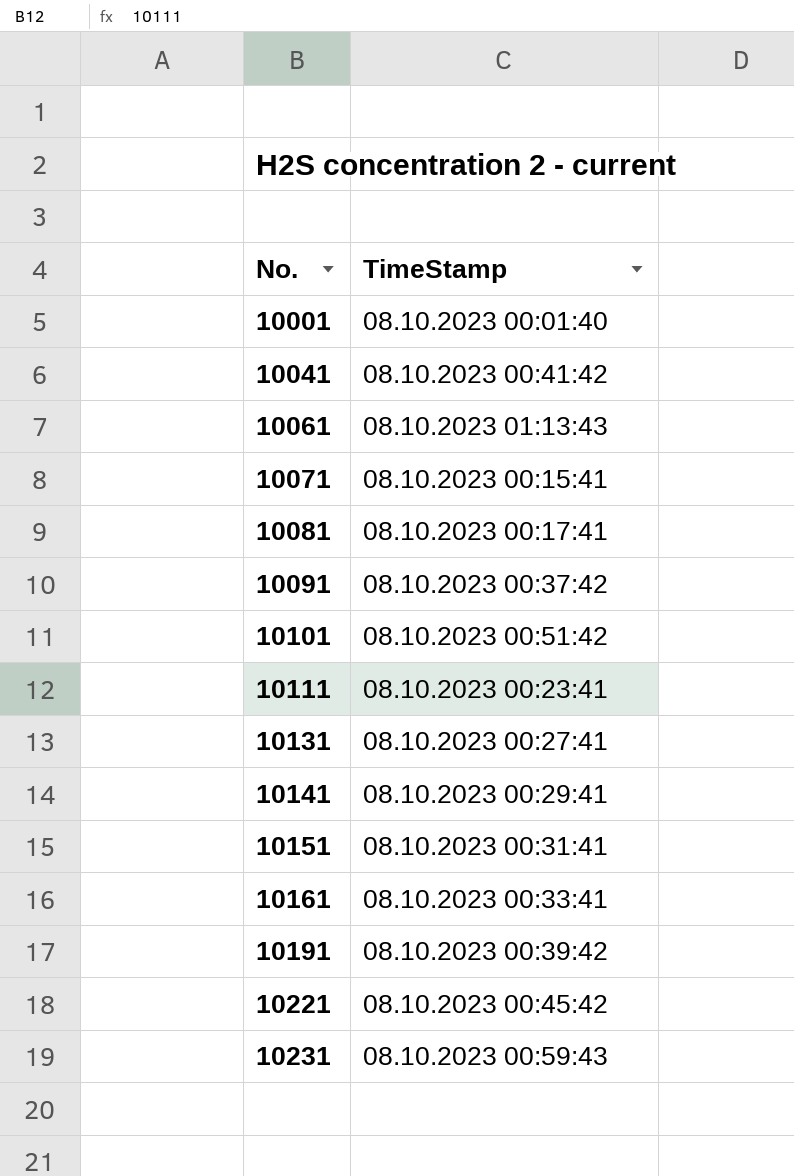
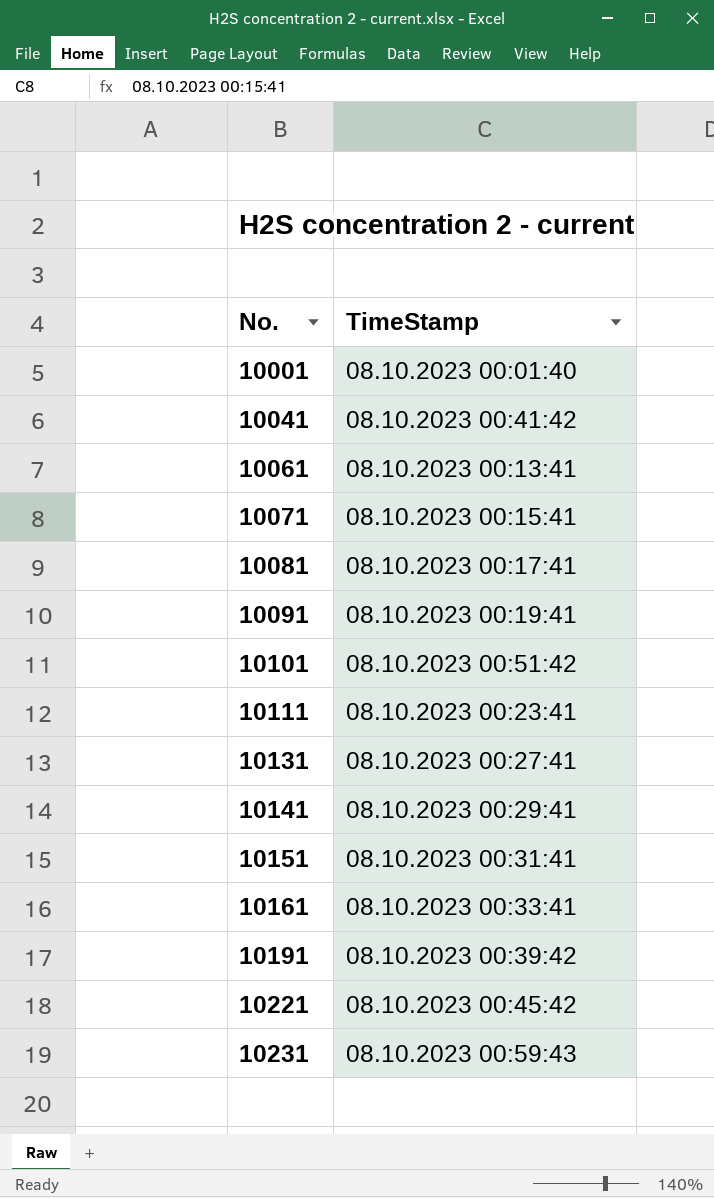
10061 | TimeStamp: 08.10.2023 01:13:43 -> 08.10.2023 00:13:41
10091 | TimeStamp: 08.10.2023 00:37:42 -> 08.10.2023 00:19:41

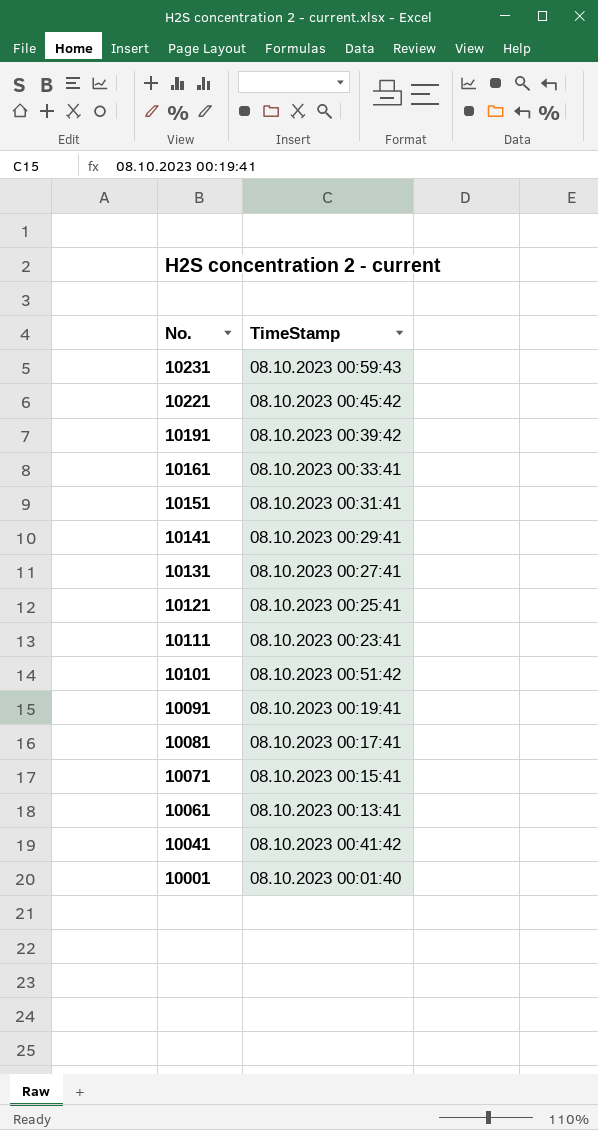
row order: No. ascending -> No. descending
row 10121: none -> 08.10.2023 00:25:41

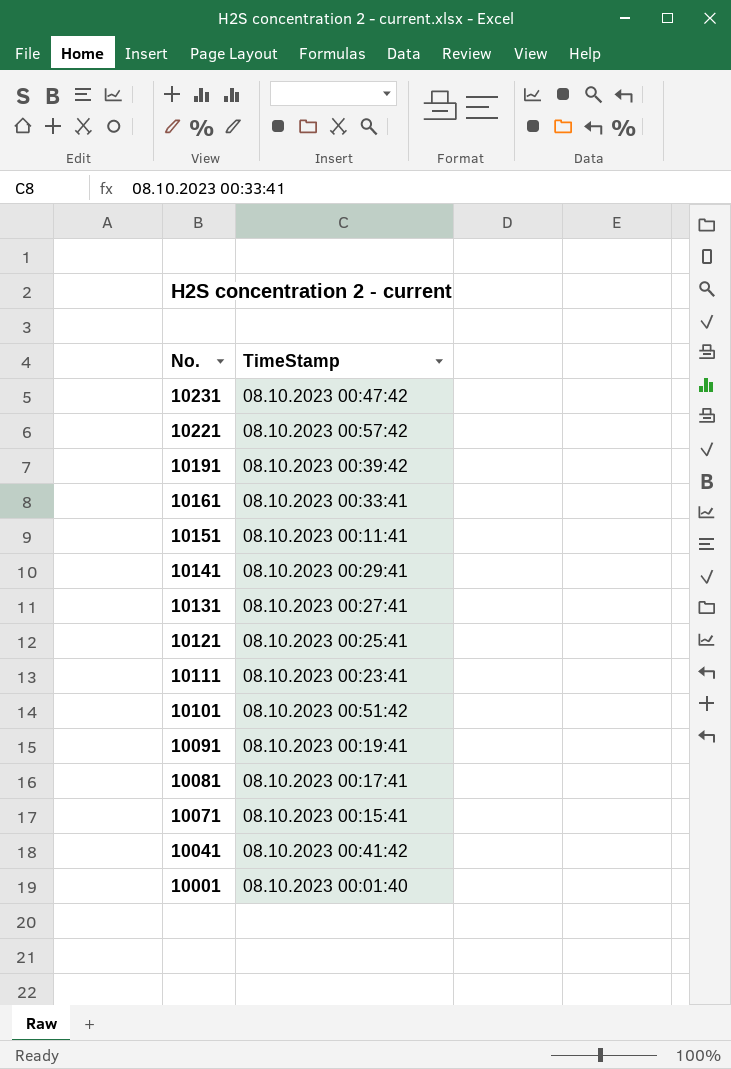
row 10061: 08.10.2023 00:13:41 -> none
10231 | TimeStamp: 08.10.2023 00:59:43 -> 08.10.2023 00:47:42
10221 | TimeStamp: 08.10.2023 00:45:42 -> 08.10.2023 00:57:42
10151 | TimeStamp: 08.10.2023 00:31:41 -> 08.10.2023 00:11:41

